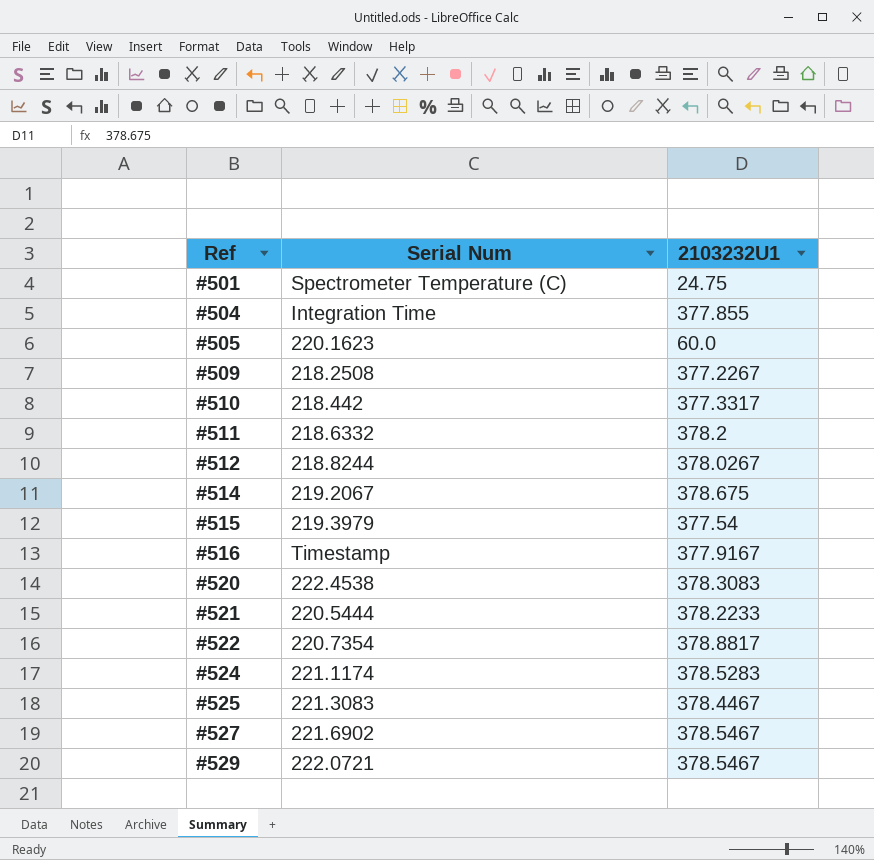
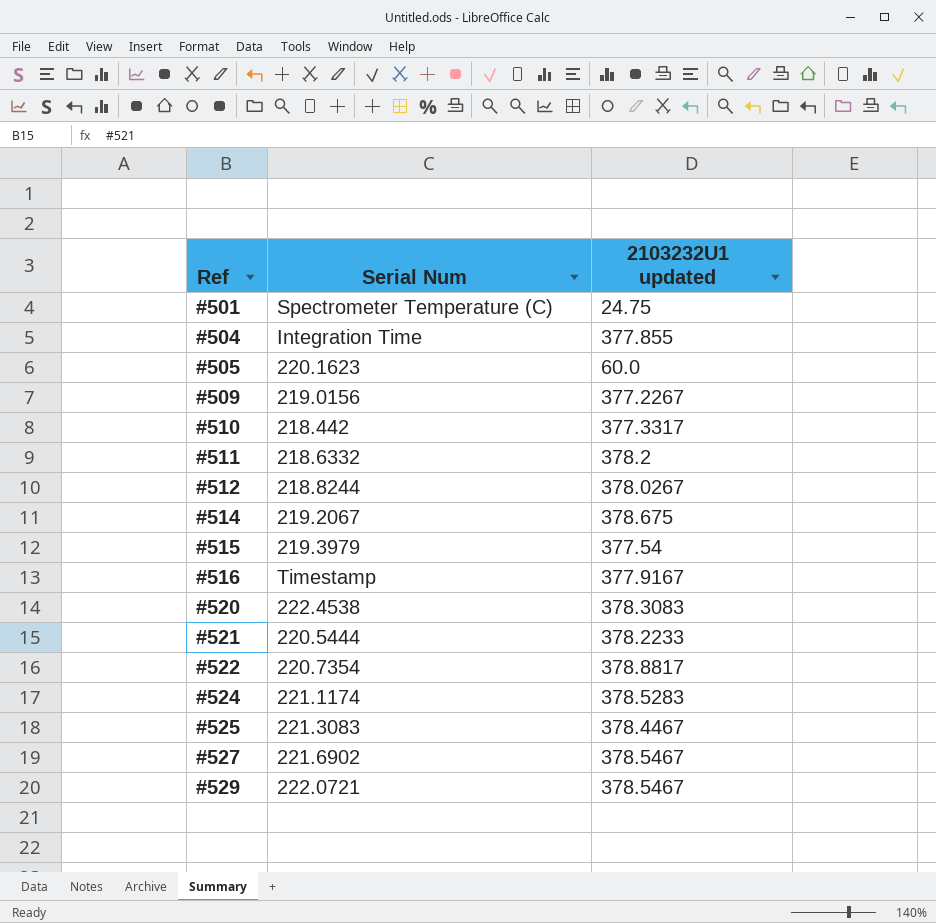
column name: 2103232U1 -> 2103232U1 updated
#509 | Serial Num: 218.2508 -> 219.0156

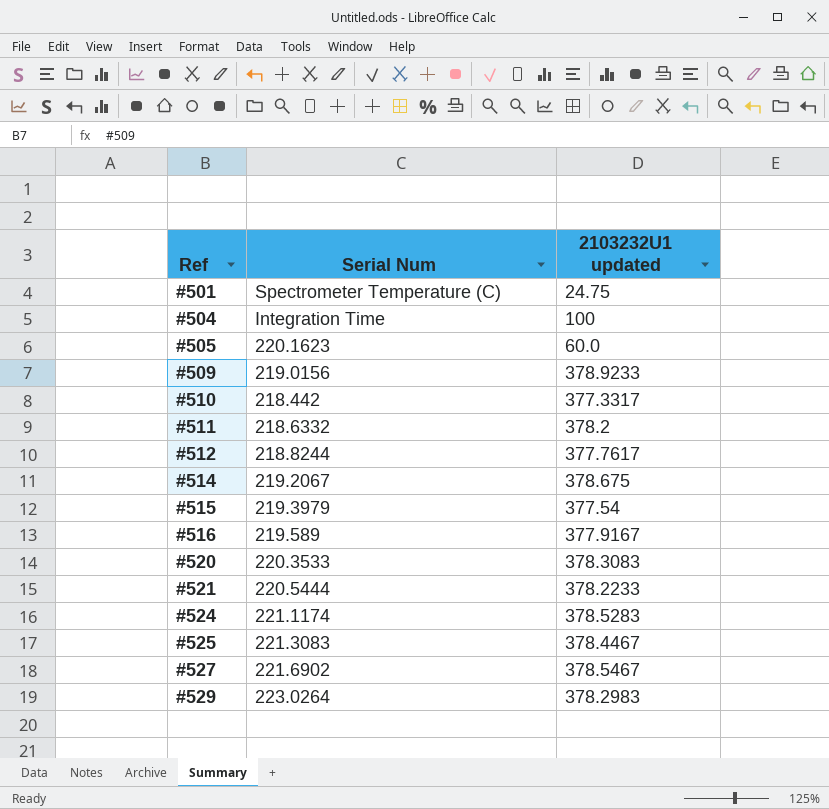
row #522: 220.7354 | 378.8817 -> none
#504 | 2103232U1 updated: 377.855 -> 100
#509 | 2103232U1 updated: 377.2267 -> 378.9233
#512 | 2103232U1 updated: 378.0267 -> 377.7617
#516 | Serial Num: Timestamp -> 219.589
#520 | Serial Num: 222.4538 -> 220.3533
#529 | Serial Num: 222.0721 -> 223.0264
#529 | 2103232U1 updated: 378.5467 -> 378.2983

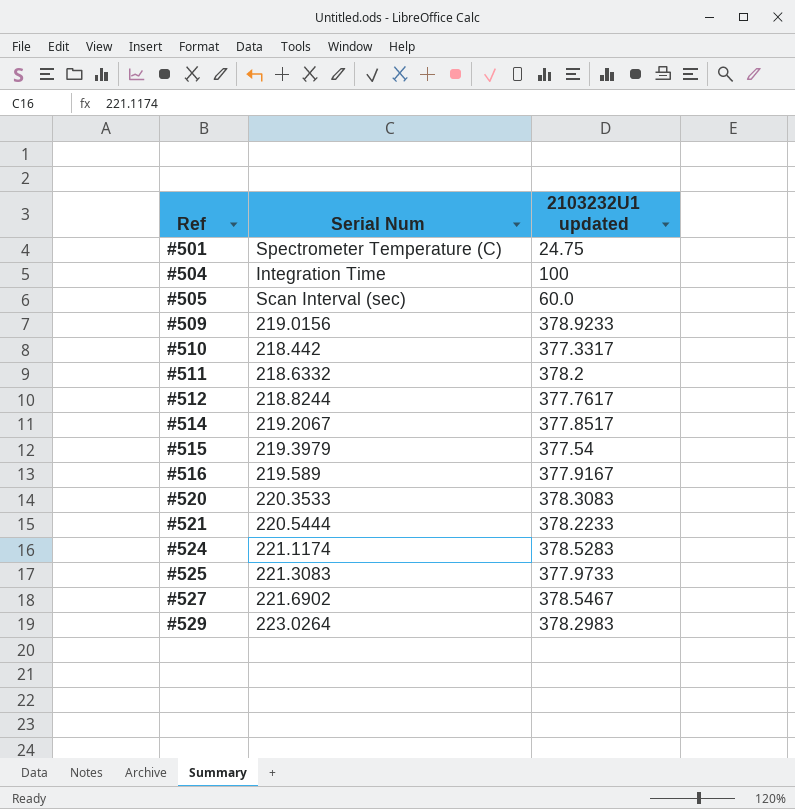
#505 | Serial Num: 220.1623 -> Scan Interval (sec)
#514 | 2103232U1 updated: 378.675 -> 377.8517
#525 | 2103232U1 updated: 378.4467 -> 377.9733

